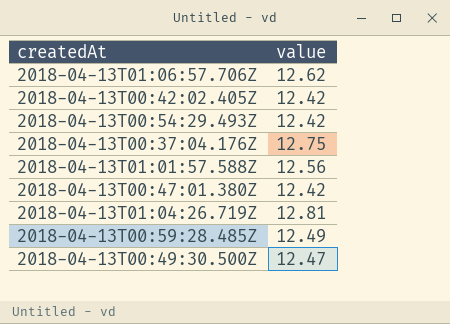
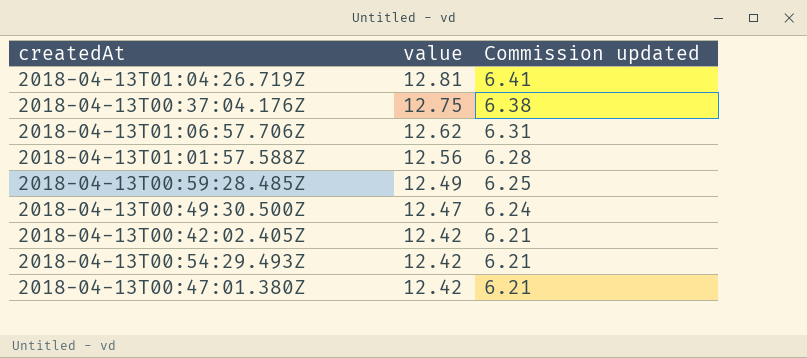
row order: none -> value descending
column Commission updated | formula: none -> [value] * 0.5

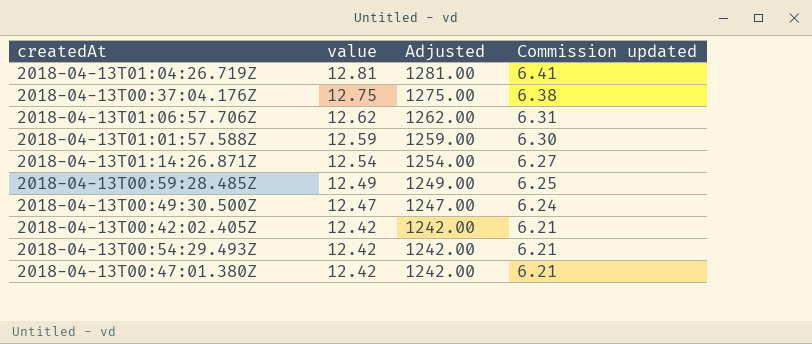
column Adjusted | formula: none -> [value] * 100
2018-04-13T01:01:57.588Z | value: 12.56 -> 12.59
2018-04-13T01:01:57.588Z | Commission updated: 6.28 -> 6.30
row 2018-04-13T01:14:26.871Z: none -> 12.54 | 1254.00 | 6.27

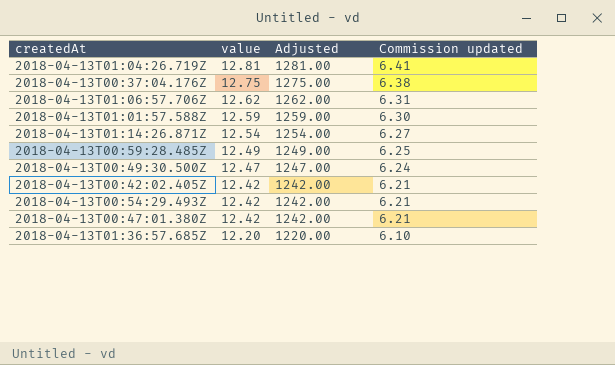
row 2018-04-13T01:36:57.685Z: none -> 12.20 | 1220.00 | 6.10

